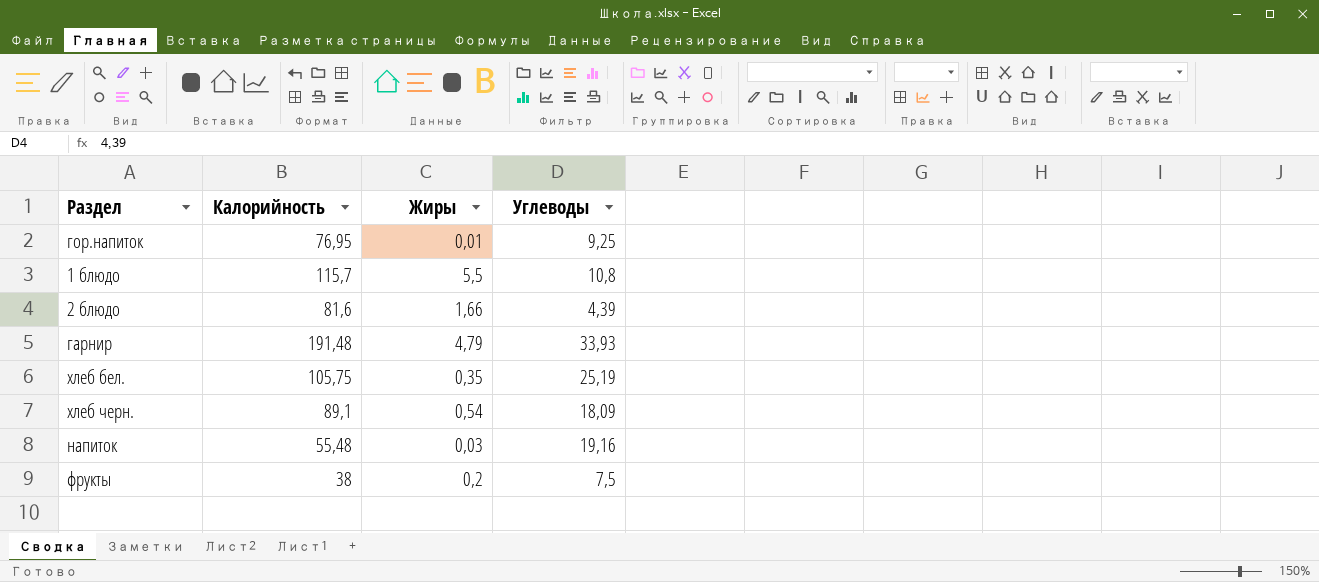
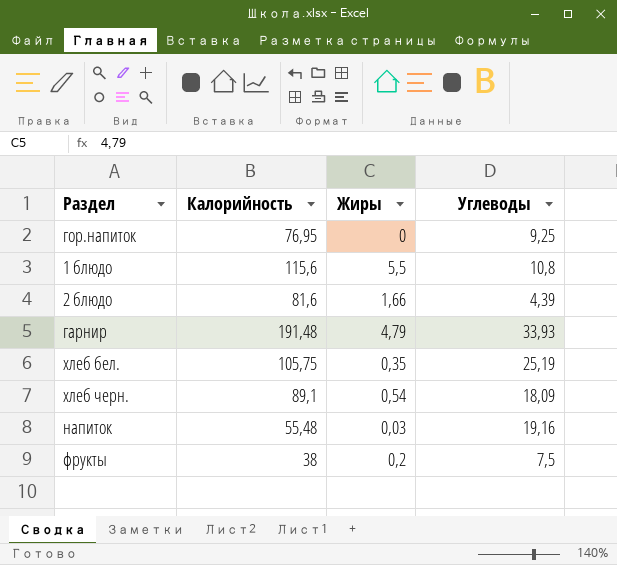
гор.напиток | Жиры: 0,01 -> 0
1 блюдо | Калорийность: 115,7 -> 115,6

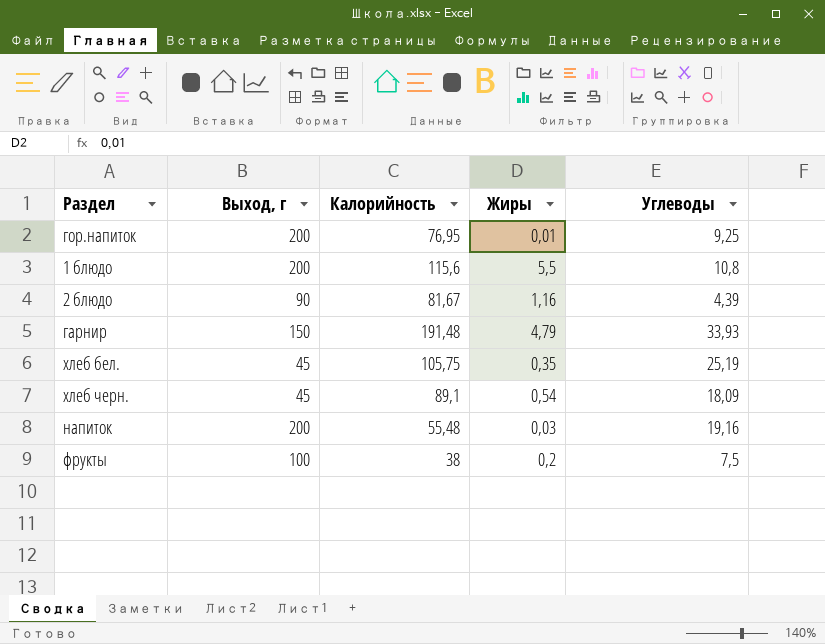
column Выход, г | position: none -> 2
гор.напиток | Жиры: 0 -> 0,01
2 блюдо | Калорийность: 81,6 -> 81,67
2 блюдо | Жиры: 1,66 -> 1,16

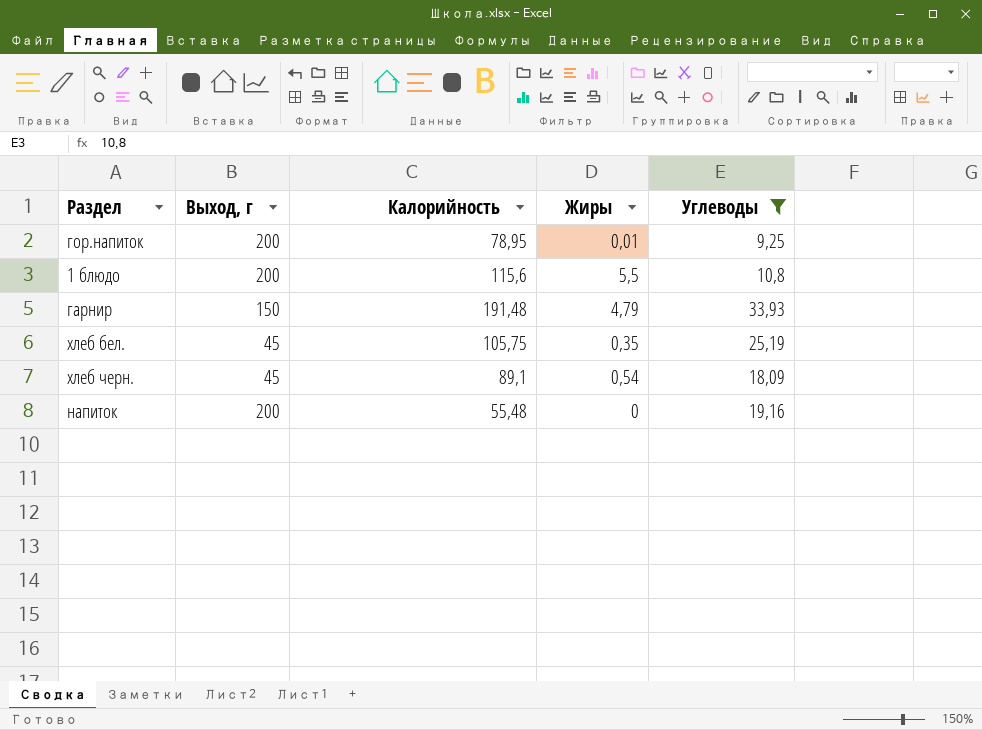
filter: none -> Углеводы >= 9,25
гор.напиток | Калорийность: 76,95 -> 78,95
напиток | Жиры: 0,03 -> 0

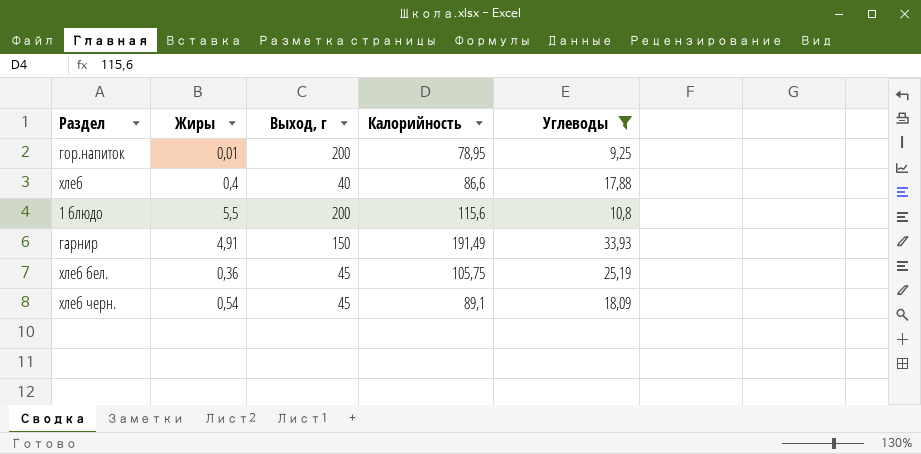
column Жиры | position: 4 -> 2
row напиток: 200 | 55,48 | 0 | 19,16 -> none
row хлеб: none -> 0,4 | 40 | 86,6 | 17,88
гарнир | Жиры: 4,79 -> 4,91
гарнир | Калорийность: 191,48 -> 191,49
хлеб бел. | Жиры: 0,35 -> 0,36

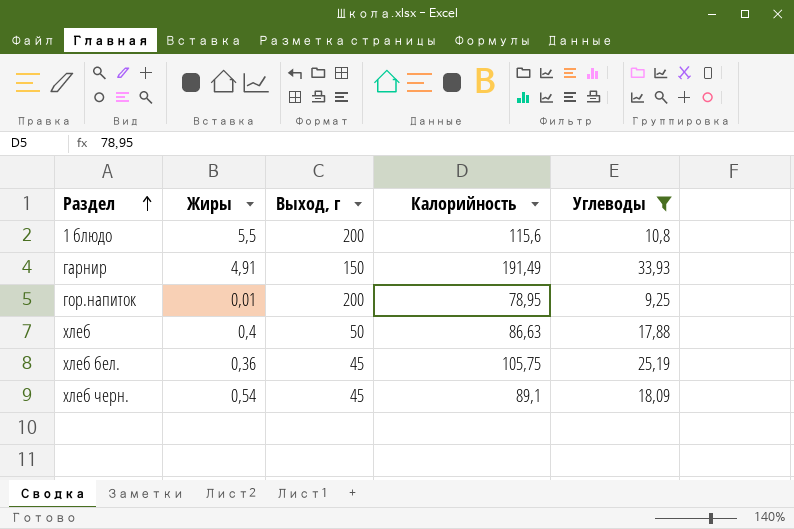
row order: none -> Раздел ascending
хлеб | Выход, г: 40 -> 50
хлеб | Калорийность: 86,6 -> 86,63

